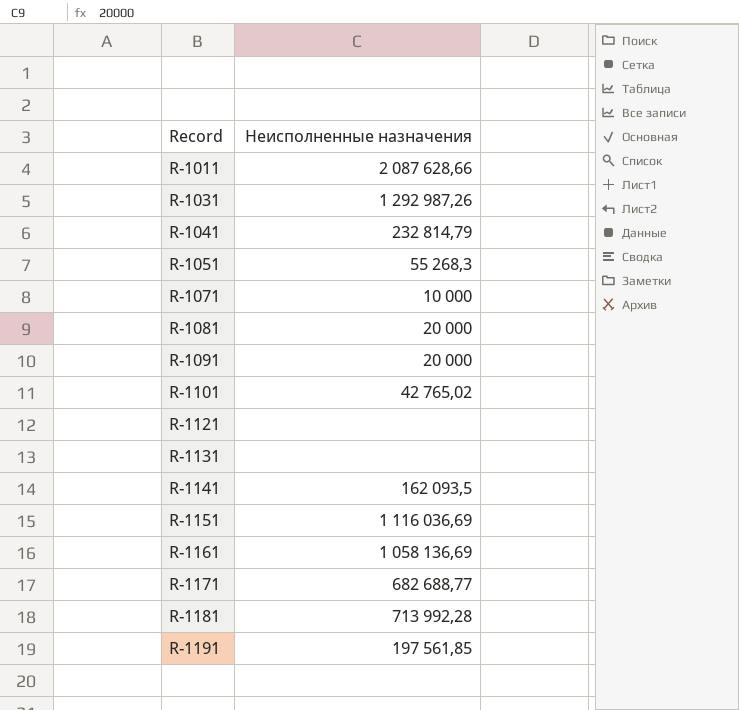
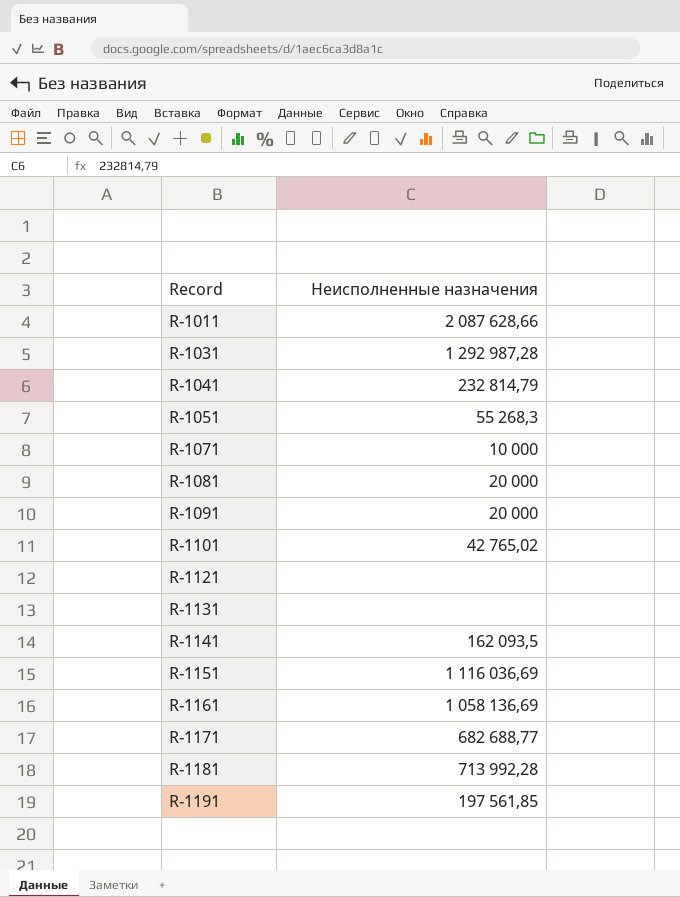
R-1031 | Неисполненные назначения: 1 292 987,26 -> 1 292 987,28

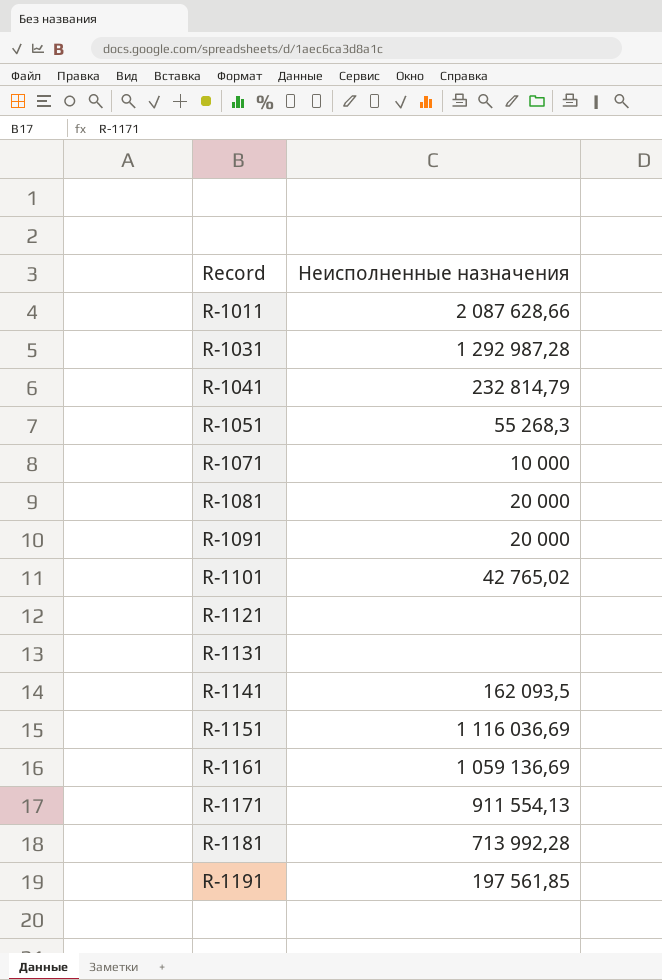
R-1161 | Неисполненные назначения: 1 058 136,69 -> 1 059 136,69
R-1171 | Неисполненные назначения: 682 688,77 -> 911 554,13

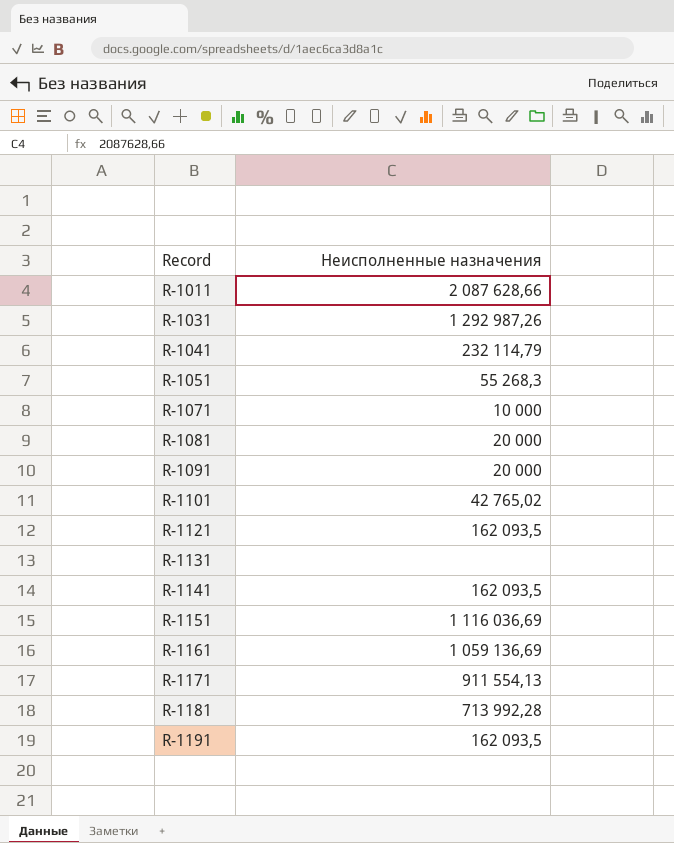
R-1031 | Неисполненные назначения: 1 292 987,28 -> 1 292 987,26
R-1041 | Неисполненные назначения: 232 814,79 -> 232 114,79
R-1121 | Неисполненные назначения: none -> 162 093,5
R-1191 | Неисполненные назначения: 197 561,85 -> 162 093,5

